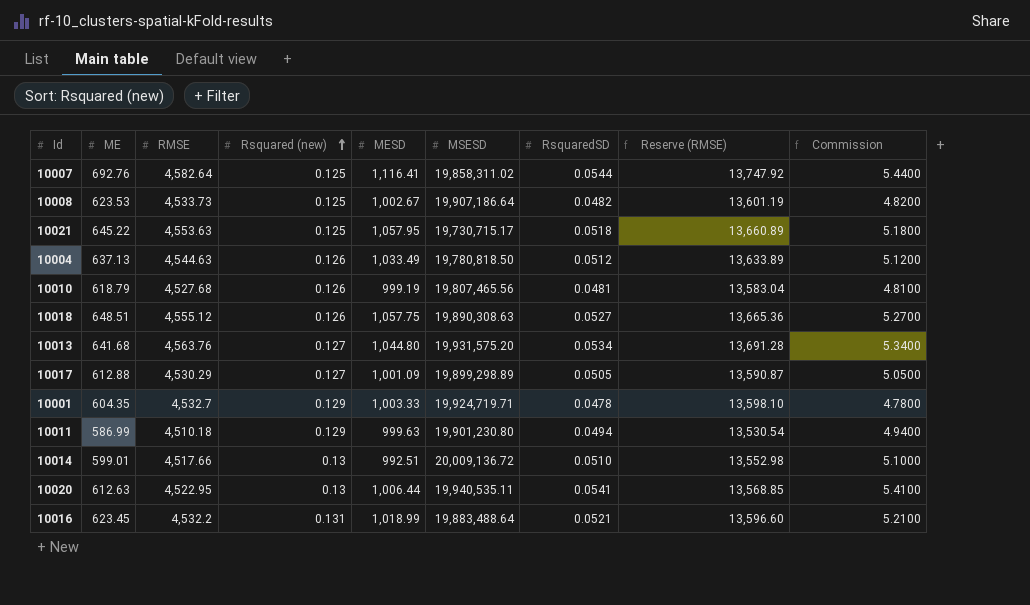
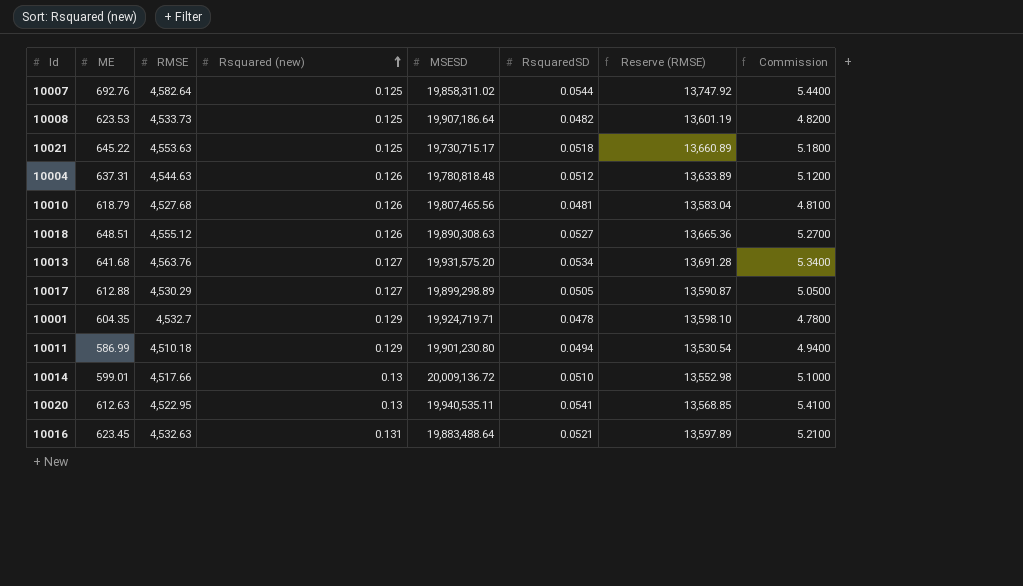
column MESD | position: 5 -> none
10004 | ME: 637.13 -> 637.31
10004 | MSESD: 19,780,818.50 -> 19,780,818.48
10016 | RMSE: 4,532.2 -> 4,532.63
10016 | Reserve (RMSE): 13,596.60 -> 13,597.89

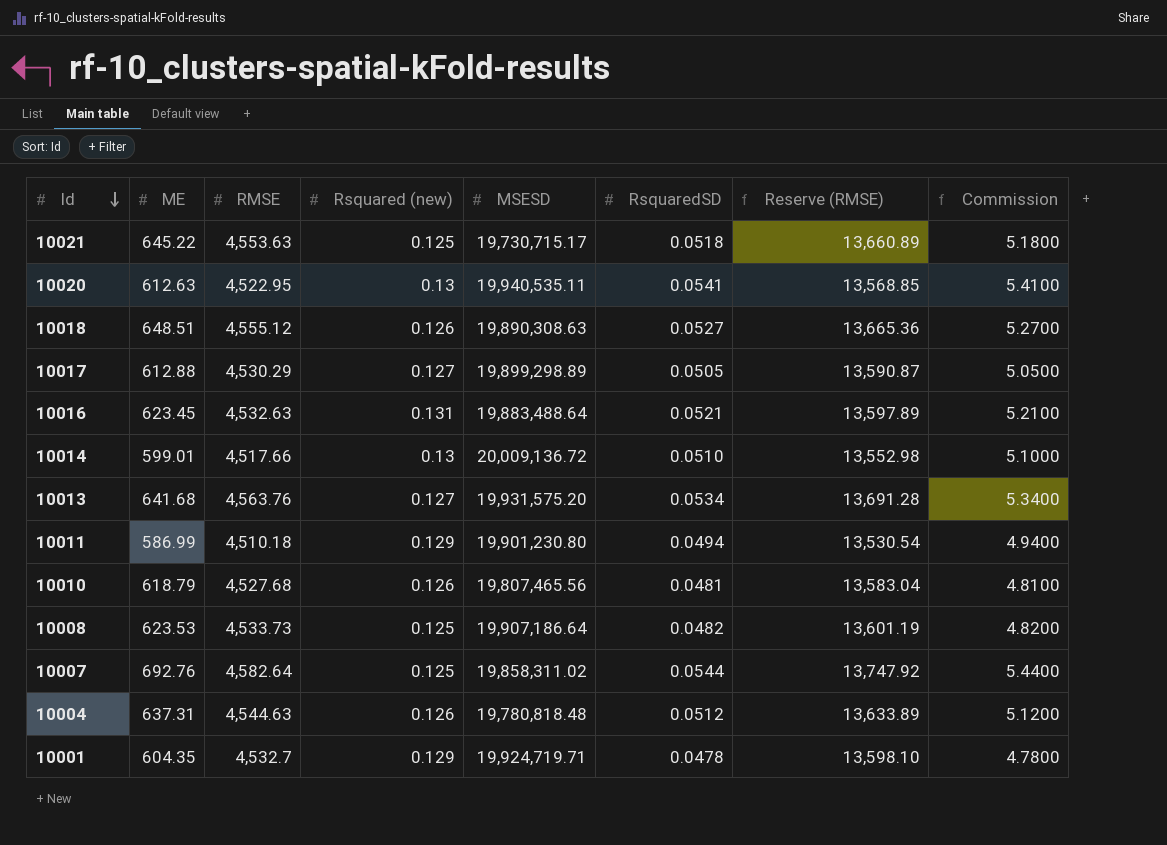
row order: Rsquared (new) ascending -> Id descending

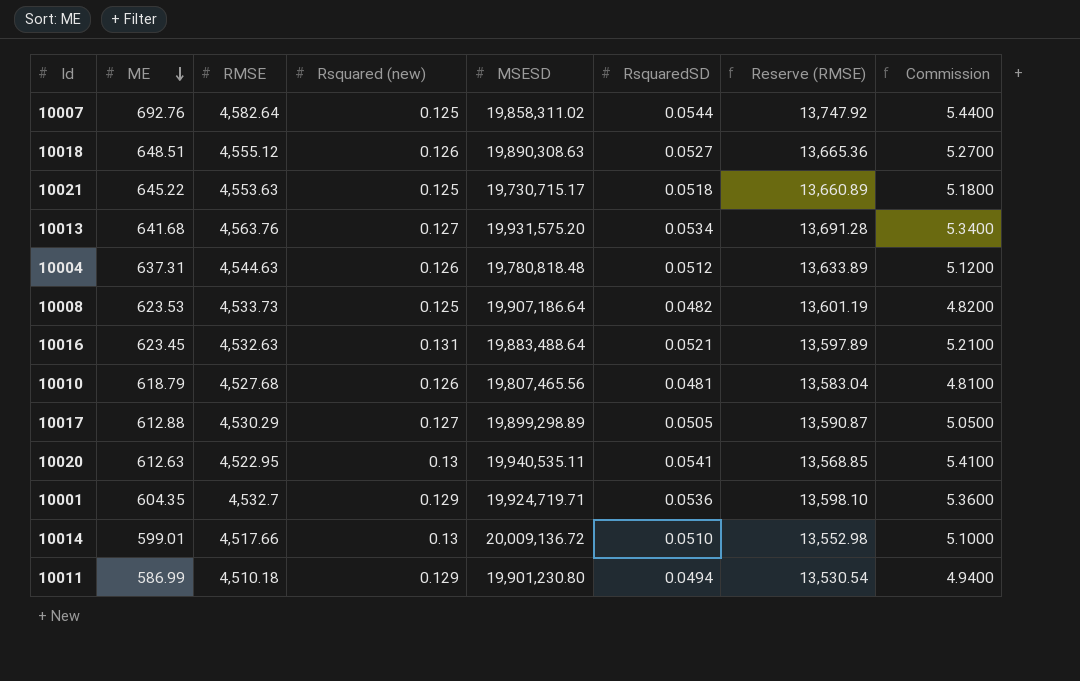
row order: Id descending -> ME descending
10001 | RsquaredSD: 0.0478 -> 0.0536
10001 | Commission: 4.7800 -> 5.3600

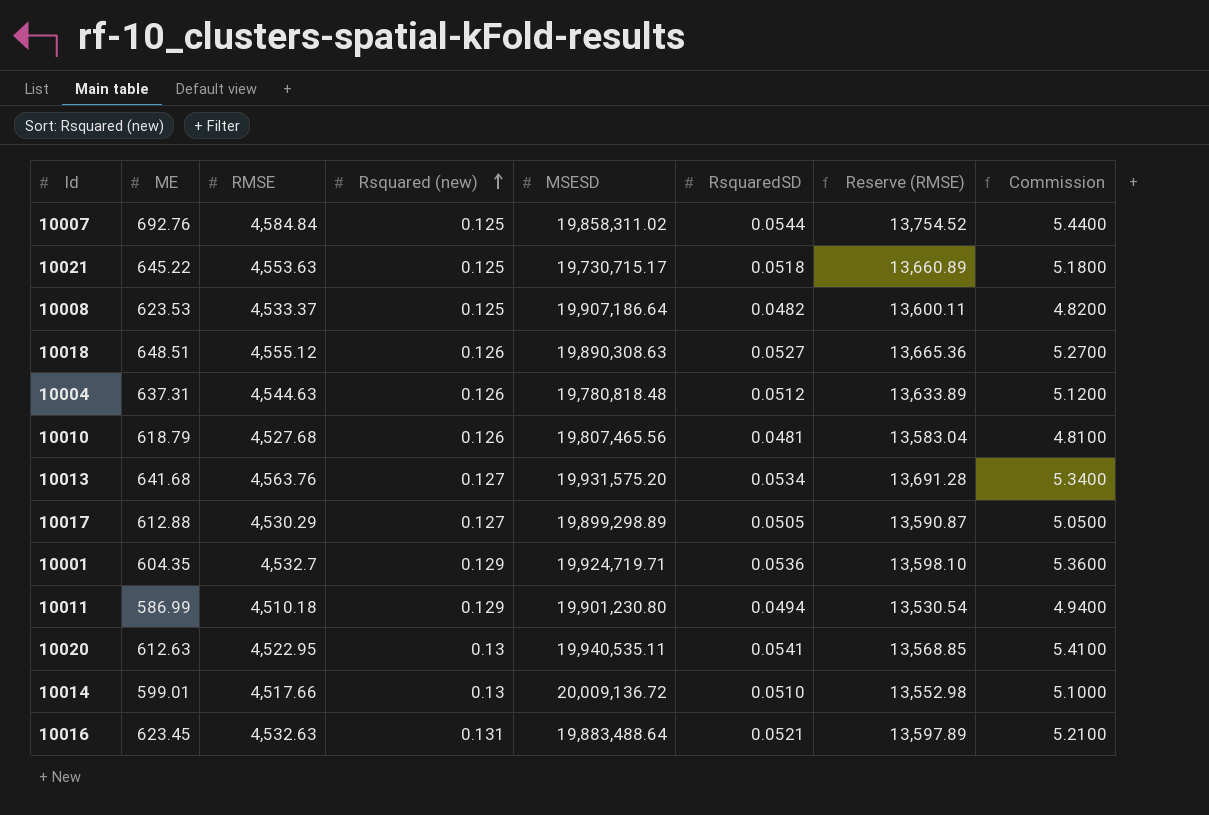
row order: ME descending -> Rsquared (new) ascending
10007 | RMSE: 4,582.64 -> 4,584.84
10007 | Reserve (RMSE): 13,747.92 -> 13,754.52
10008 | RMSE: 4,533.73 -> 4,533.37
10008 | Reserve (RMSE): 13,601.19 -> 13,600.11

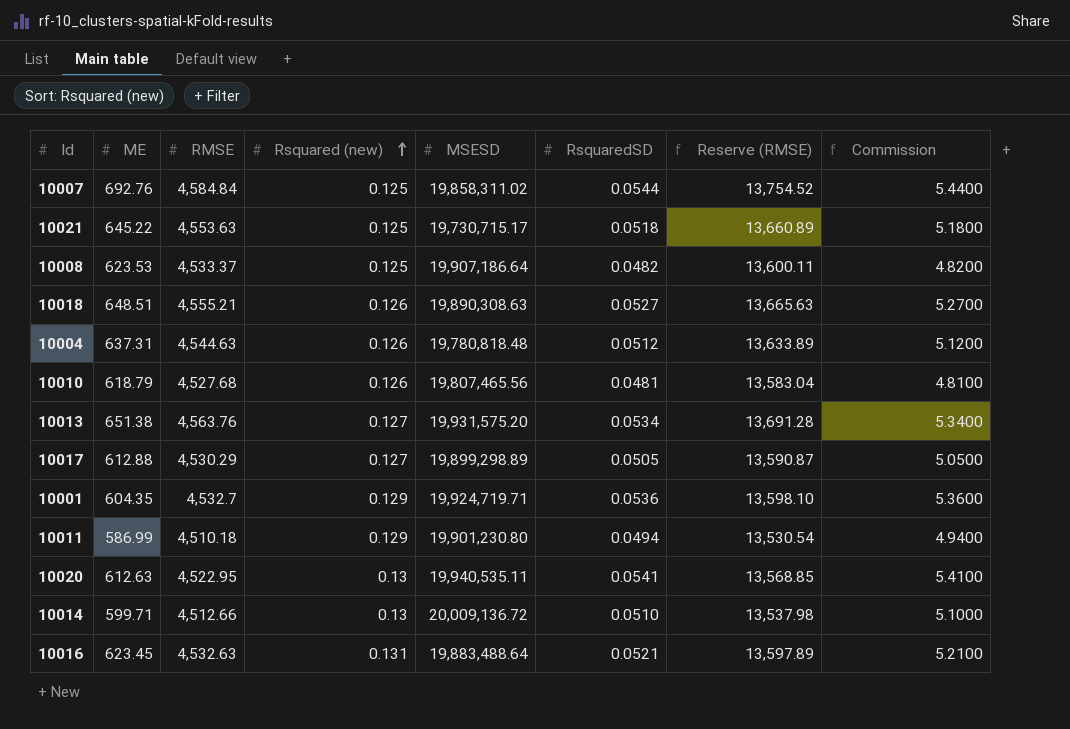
10018 | RMSE: 4,555.12 -> 4,555.21
10018 | Reserve (RMSE): 13,665.36 -> 13,665.63
10013 | ME: 641.68 -> 651.38
10014 | ME: 599.01 -> 599.71
10014 | RMSE: 4,517.66 -> 4,512.66
10014 | Reserve (RMSE): 13,552.98 -> 13,537.98

